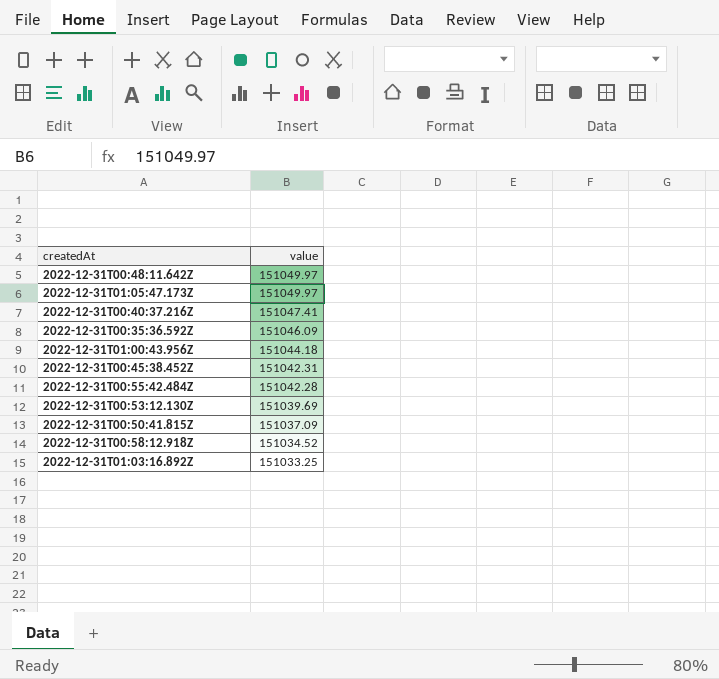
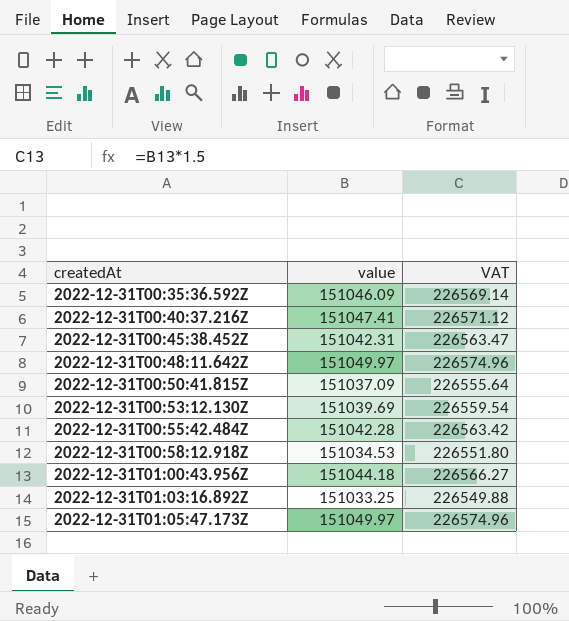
row order: value descending -> createdAt ascending
column VAT | formula: none -> [value] * 1.5
2022-12-31T00:58:12.918Z | value: 151034.52 -> 151034.53

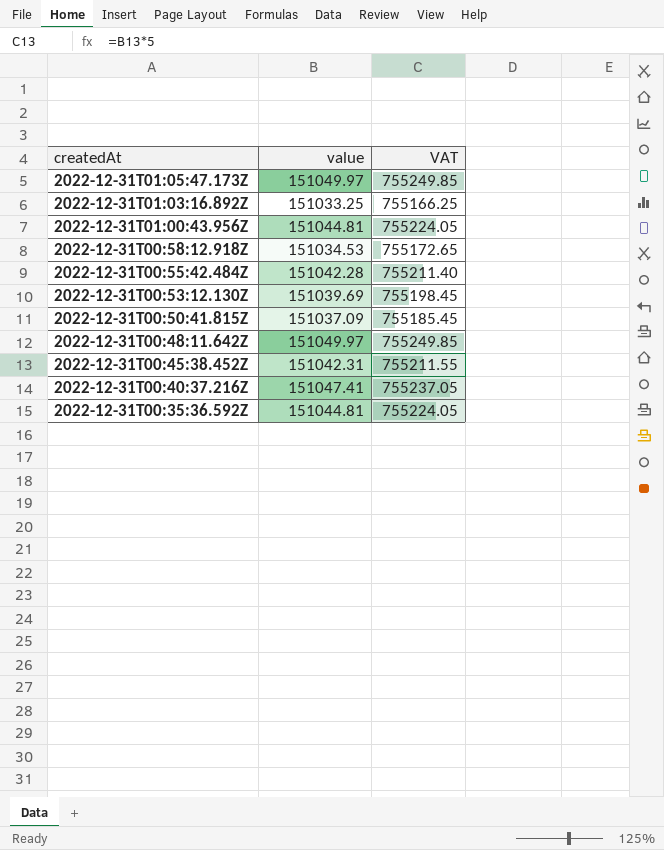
row order: createdAt ascending -> createdAt descending
column VAT | formula: [value] * 1.5 -> [value] * 5
2022-12-31T01:00:43.956Z | value: 151044.18 -> 151044.81
2022-12-31T00:35:36.592Z | value: 151046.09 -> 151044.81

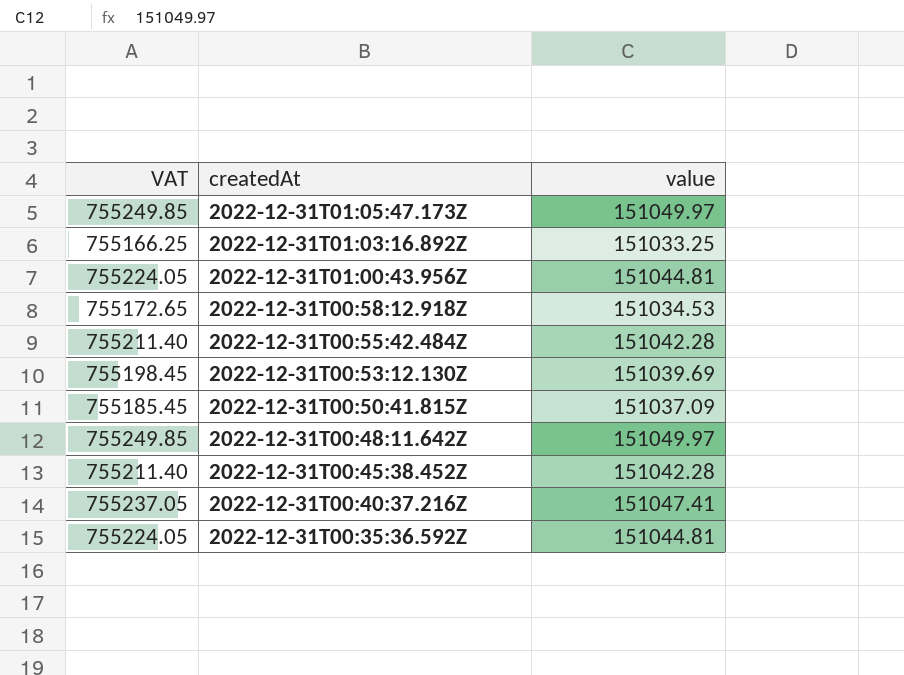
column VAT | position: 3 -> 1
2022-12-31T00:45:38.452Z | VAT: 755211.55 -> 755211.40
2022-12-31T00:45:38.452Z | value: 151042.31 -> 151042.28

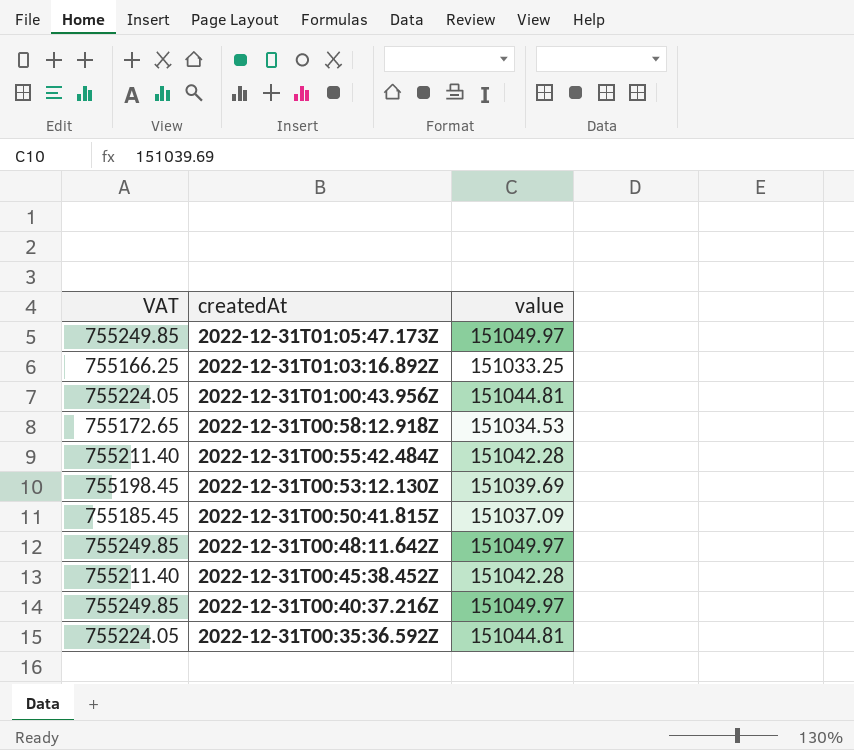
2022-12-31T00:40:37.216Z | VAT: 755237.05 -> 755249.85
2022-12-31T00:40:37.216Z | value: 151047.41 -> 151049.97

